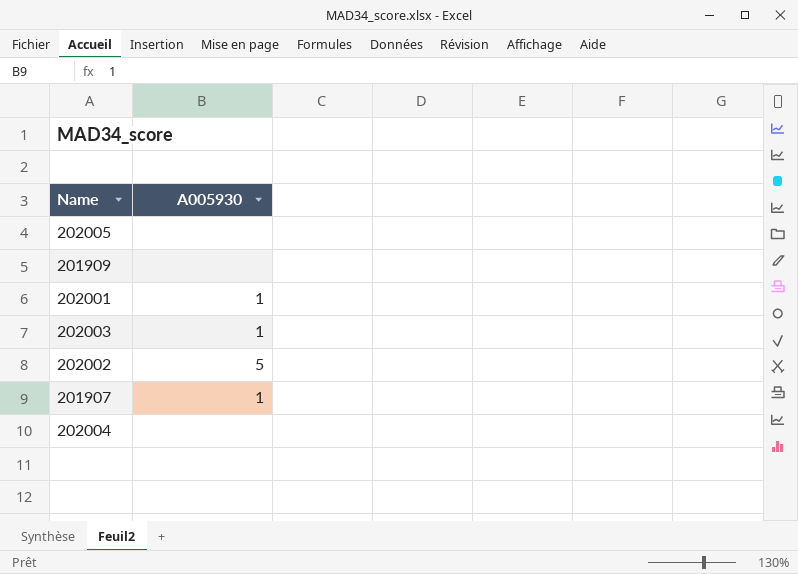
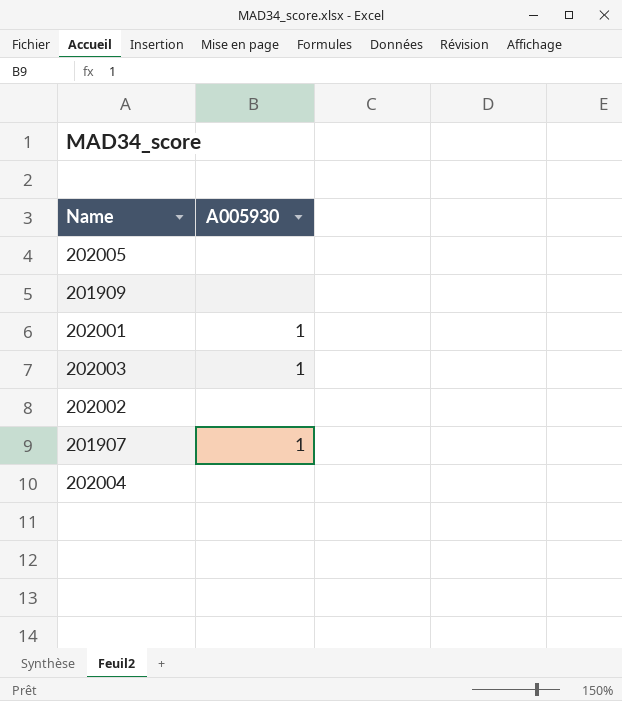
202002 | A005930: 5 -> none

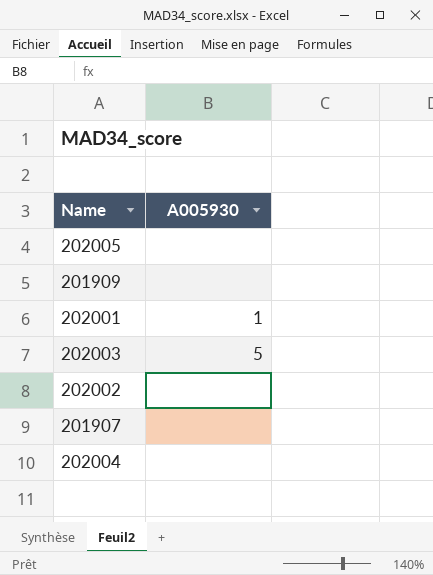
202003 | A005930: 1 -> 5
201907 | A005930: 1 -> none

